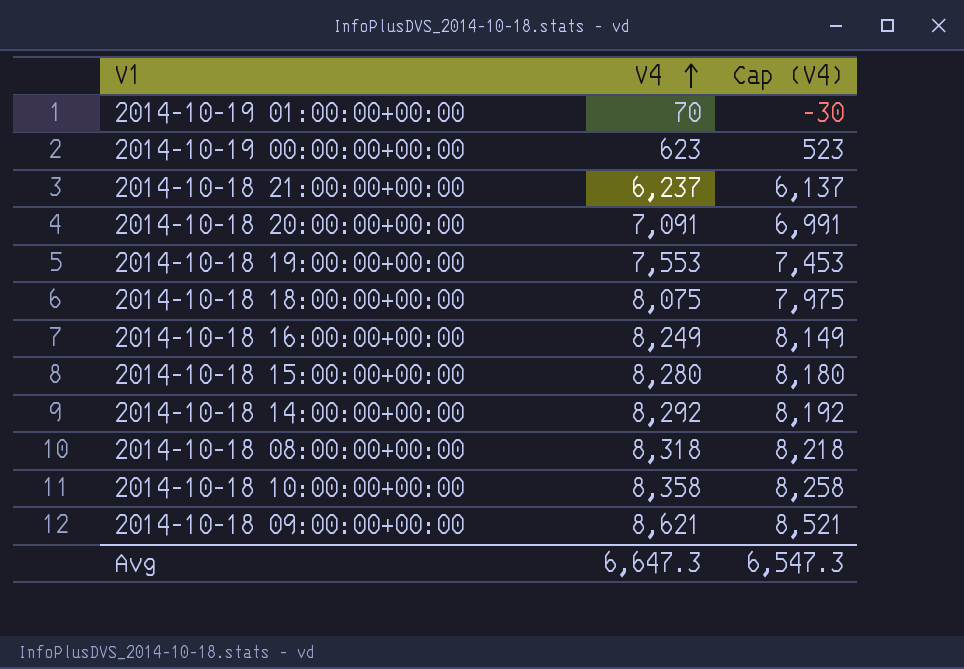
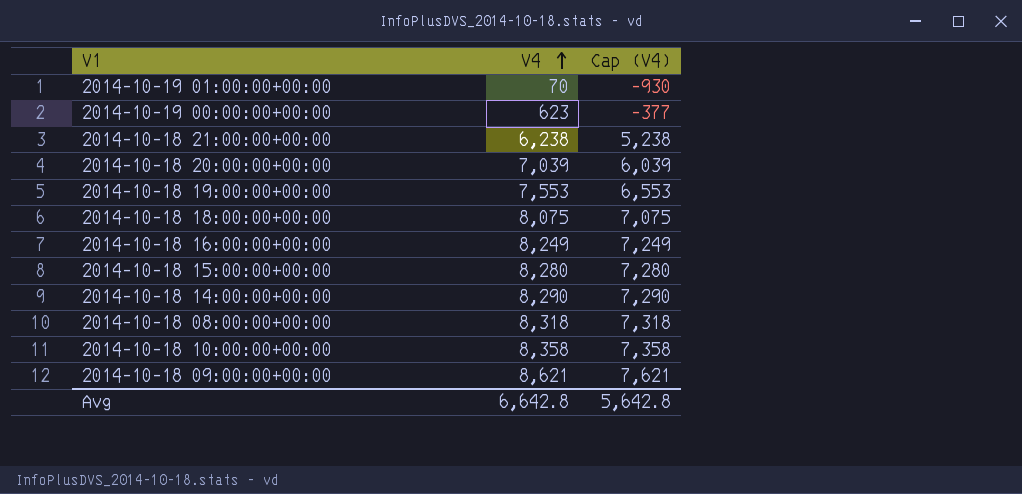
column Cap (V4) | formula: [V4] - 100 -> [V4] - 1000
2014-10-18 21:00:00+00:00 | V4: 6,237 -> 6,238
2014-10-18 20:00:00+00:00 | V4: 7,091 -> 7,039
2014-10-18 14:00:00+00:00 | V4: 8,292 -> 8,290
Avg | V4: 6,647.3 -> 6,642.8
Avg | Cap (V4): 6,547.3 -> 5,642.8

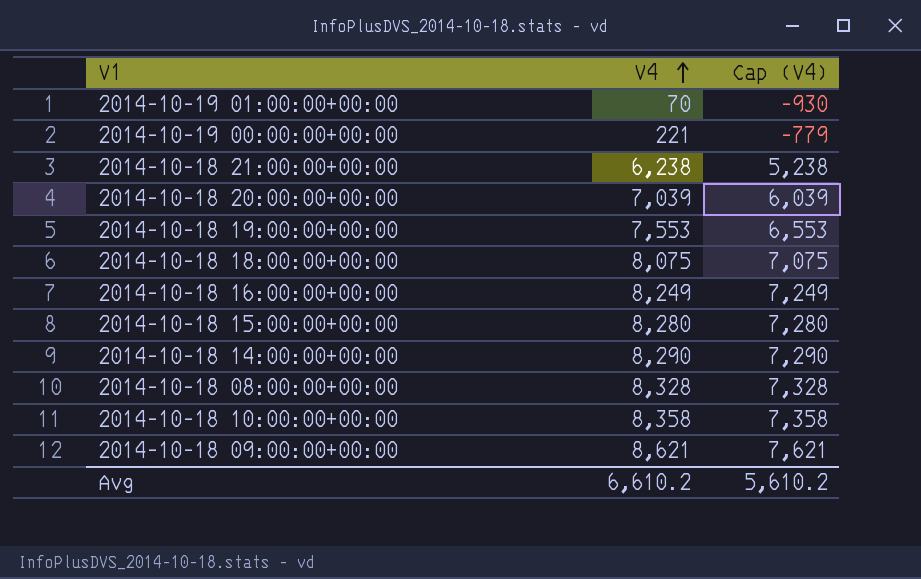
2014-10-19 00:00:00+00:00 | V4: 623 -> 221
2014-10-19 00:00:00+00:00 | Cap (V4): -377 -> -779
2014-10-18 08:00:00+00:00 | V4: 8,318 -> 8,328
2014-10-18 08:00:00+00:00 | Cap (V4): 7,318 -> 7,328
Avg | V4: 6,642.8 -> 6,610.2
Avg | Cap (V4): 5,642.8 -> 5,610.2

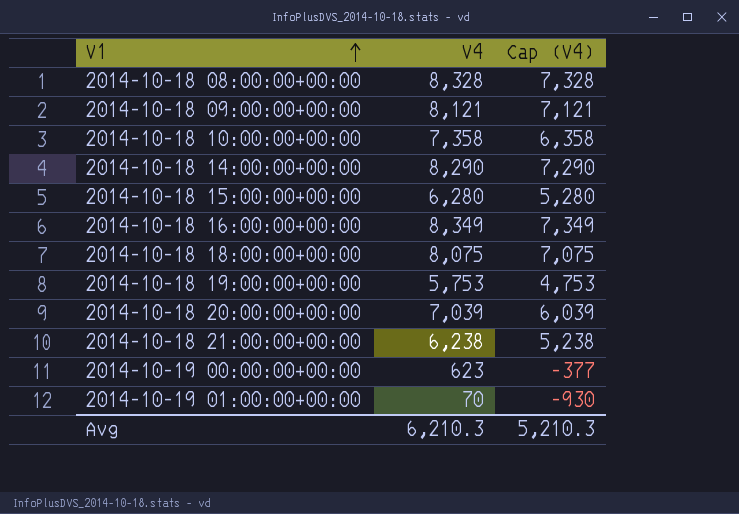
row order: V4 ascending -> V1 ascending
2014-10-18 09:00:00+00:00 | V4: 8,621 -> 8,121
2014-10-18 09:00:00+00:00 | Cap (V4): 7,621 -> 7,121
2014-10-18 10:00:00+00:00 | V4: 8,358 -> 7,358
2014-10-18 10:00:00+00:00 | Cap (V4): 7,358 -> 6,358
2014-10-18 15:00:00+00:00 | V4: 8,280 -> 6,280
2014-10-18 15:00:00+00:00 | Cap (V4): 7,280 -> 5,280
2014-10-18 16:00:00+00:00 | V4: 8,249 -> 8,349
2014-10-18 16:00:00+00:00 | Cap (V4): 7,249 -> 7,349
2014-10-18 19:00:00+00:00 | V4: 7,553 -> 5,753
2014-10-18 19:00:00+00:00 | Cap (V4): 6,553 -> 4,753
2014-10-19 00:00:00+00:00 | V4: 221 -> 623
2014-10-19 00:00:00+00:00 | Cap (V4): -779 -> -377
Avg | V4: 6,610.2 -> 6,210.3
Avg | Cap (V4): 5,610.2 -> 5,210.3

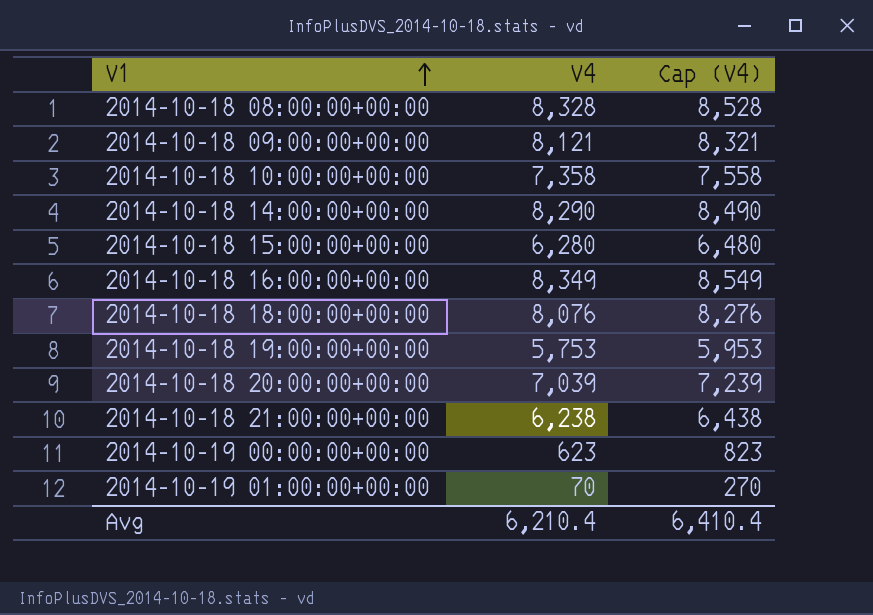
column Cap (V4) | formula: [V4] - 1000 -> [V4] + 200
2014-10-18 18:00:00+00:00 | V4: 8,075 -> 8,076
Avg | V4: 6,210.3 -> 6,210.4
Avg | Cap (V4): 5,210.3 -> 6,410.4

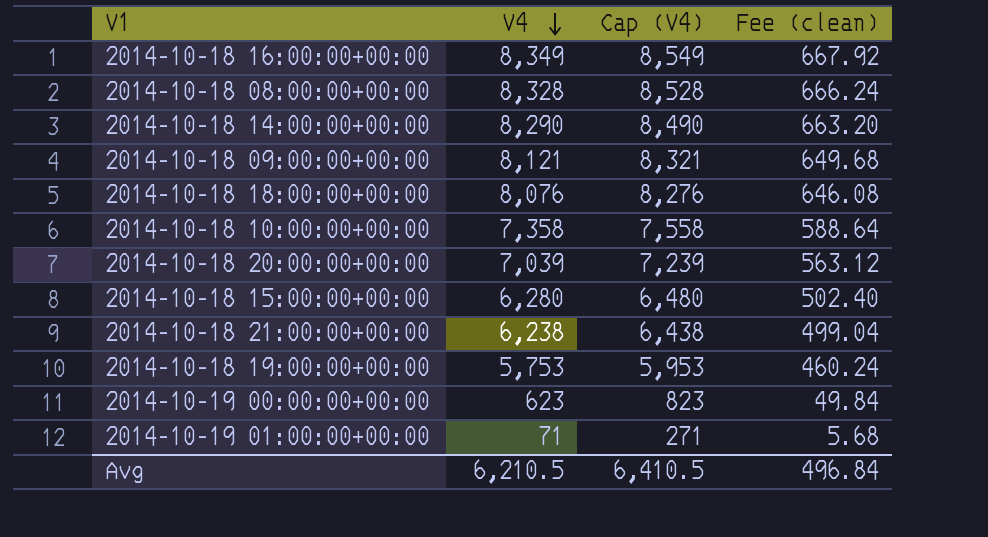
row order: V1 ascending -> V4 descending
column Fee (clean) | formula: none -> [V4] * 0.08
2014-10-19 01:00:00+00:00 | V4: 70 -> 71
2014-10-19 01:00:00+00:00 | Cap (V4): 270 -> 271
Avg | V4: 6,210.4 -> 6,210.5
Avg | Cap (V4): 6,410.4 -> 6,410.5

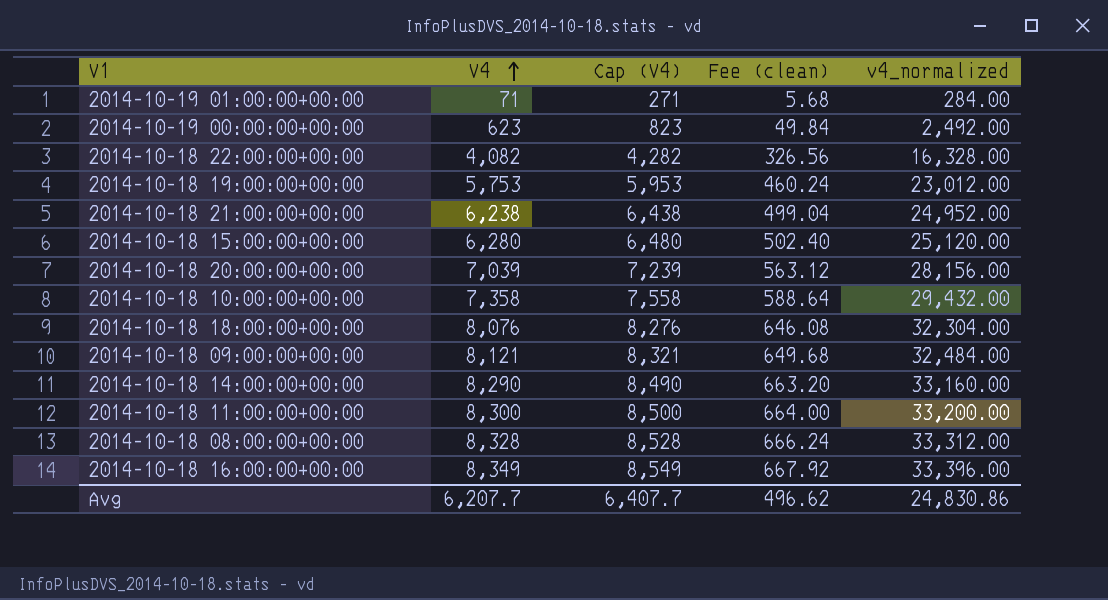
row order: V4 descending -> V4 ascending
column v4_normalized | formula: none -> [V4] * 4
row 2014-10-18 22:00:00+00:00: none -> 4,082 | 4,282 | 326.56 | 16,328.00
row 2014-10-18 11:00:00+00:00: none -> 8,300 | 8,500 | 664.00 | 33,200.00
Avg | V4: 6,210.5 -> 6,207.7
Avg | Cap (V4): 6,410.5 -> 6,407.7
Avg | Fee (clean): 496.84 -> 496.62

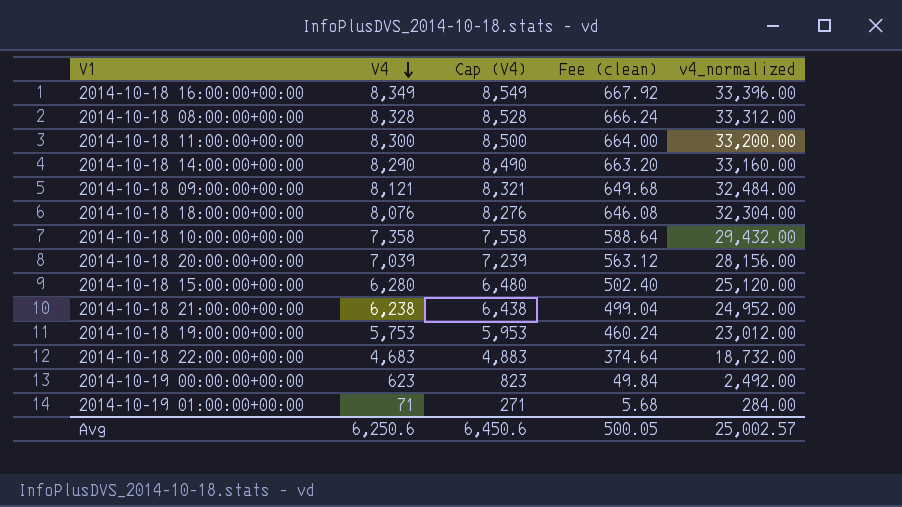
row order: V4 ascending -> V4 descending
2014-10-18 22:00:00+00:00 | V4: 4,082 -> 4,683
2014-10-18 22:00:00+00:00 | Cap (V4): 4,282 -> 4,883
2014-10-18 22:00:00+00:00 | Fee (clean): 326.56 -> 374.64
2014-10-18 22:00:00+00:00 | v4_normalized: 16,328.00 -> 18,732.00
Avg | V4: 6,207.7 -> 6,250.6
Avg | Cap (V4): 6,407.7 -> 6,450.6
Avg | Fee (clean): 496.62 -> 500.05
Avg | v4_normalized: 24,830.86 -> 25,002.57

